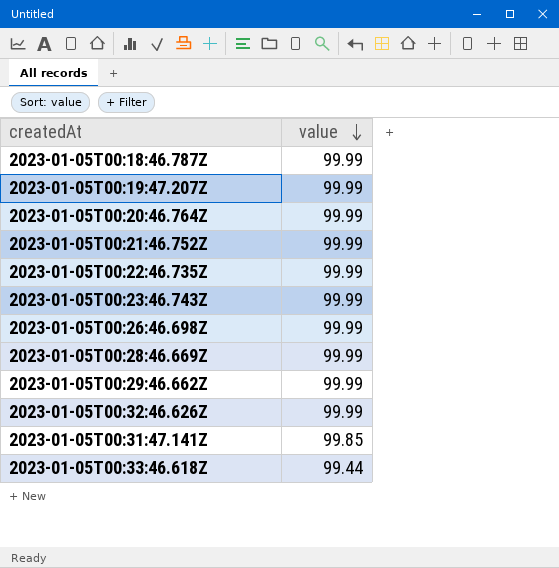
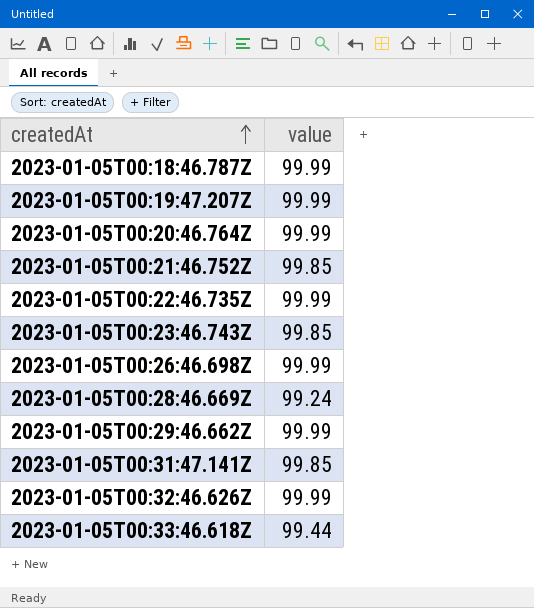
row order: value descending -> createdAt ascending
2023-01-05T00:21:46.752Z | value: 99.99 -> 99.85
2023-01-05T00:23:46.743Z | value: 99.99 -> 99.85
2023-01-05T00:28:46.669Z | value: 99.99 -> 99.24

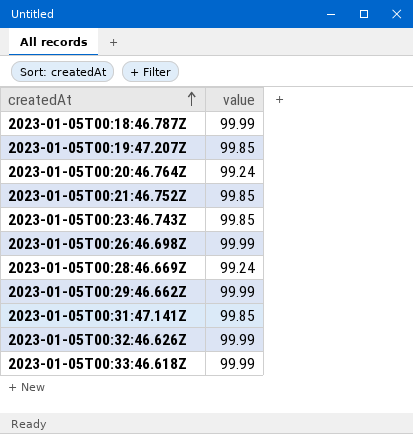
row 2023-01-05T00:22:46.735Z: 99.99 -> none
2023-01-05T00:19:47.207Z | value: 99.99 -> 99.85
2023-01-05T00:20:46.764Z | value: 99.99 -> 99.24
2023-01-05T00:33:46.618Z | value: 99.44 -> 99.99

